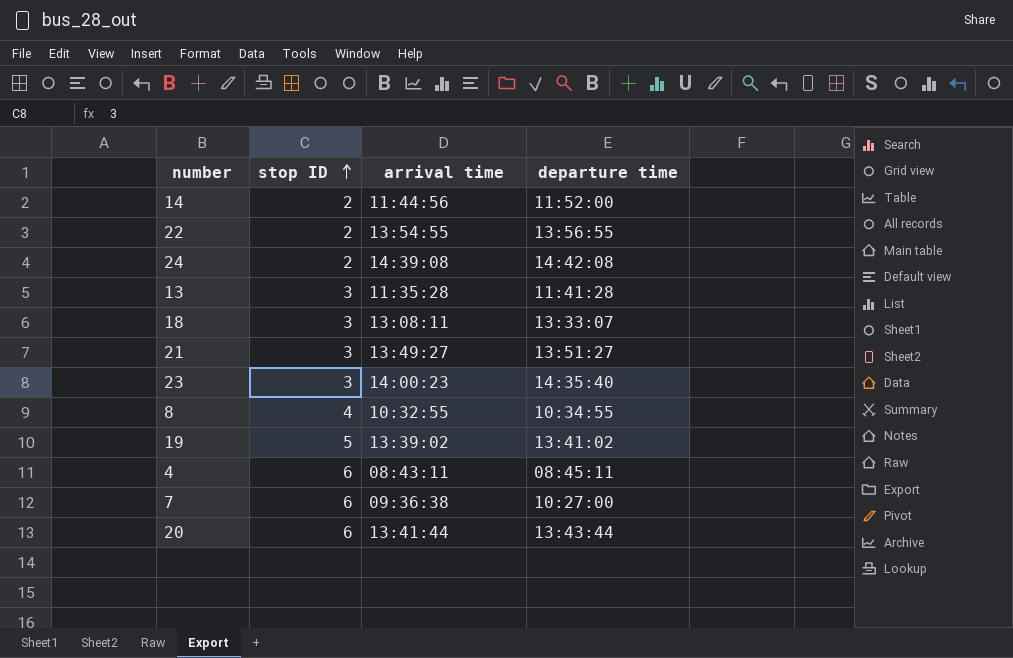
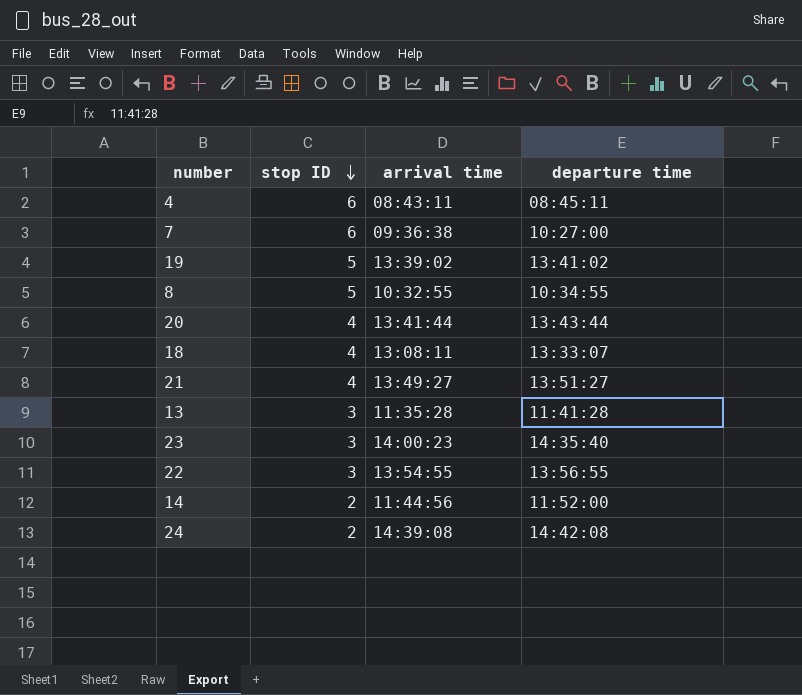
row order: stop ID ascending -> stop ID descending
8 | stop ID: 4 -> 5
20 | stop ID: 6 -> 4
18 | stop ID: 3 -> 4
21 | stop ID: 3 -> 4
22 | stop ID: 2 -> 3

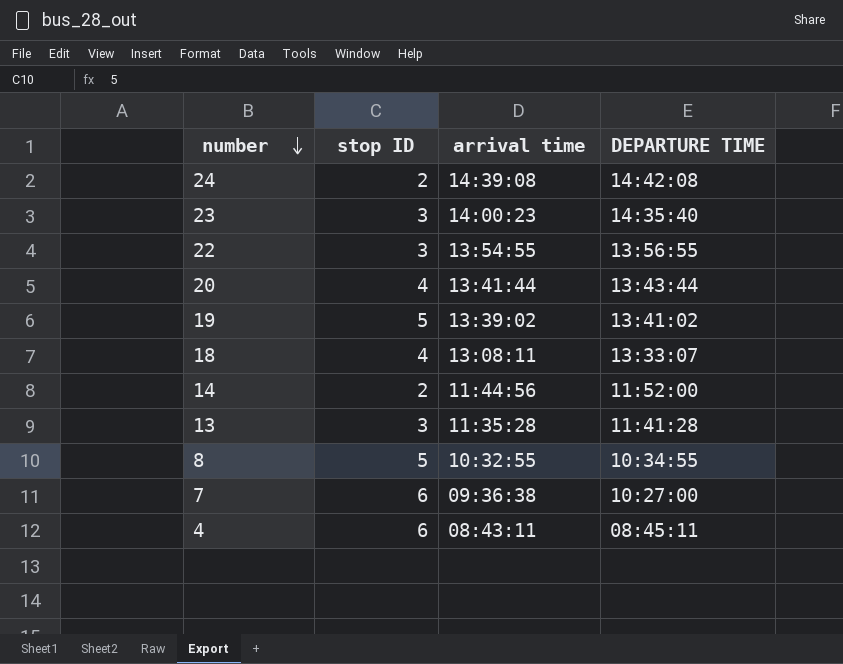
row order: stop ID descending -> number descending
column name: departure time -> DEPARTURE TIME
row 21: 4 | 13:49:27 | 13:51:27 -> none

